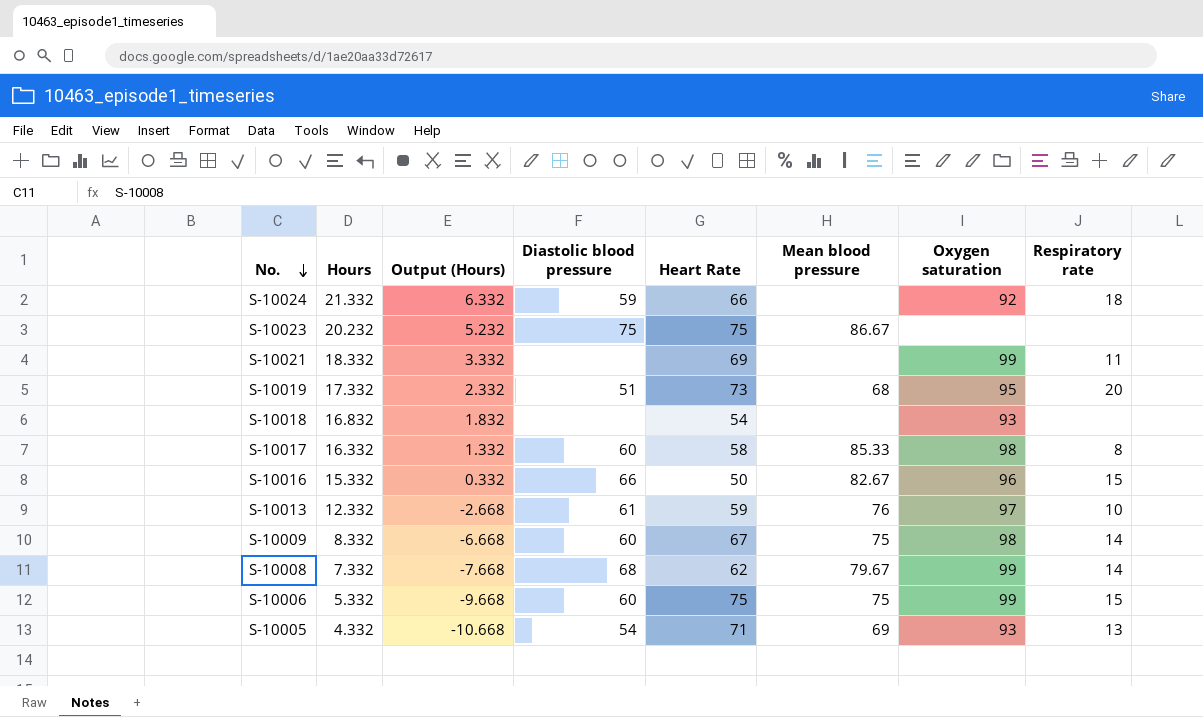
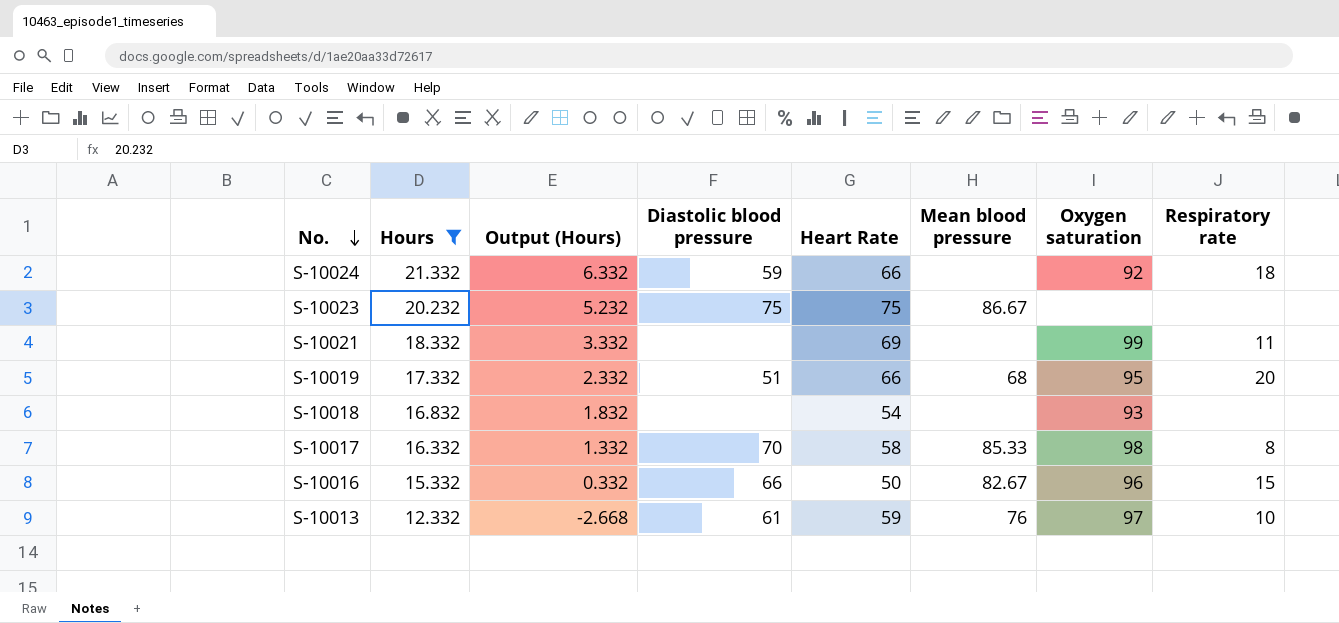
filter: none -> Hours >= 12.332
S-10019 | Heart Rate: 73 -> 66
S-10017 | Diastolic blood pressure: 60 -> 70

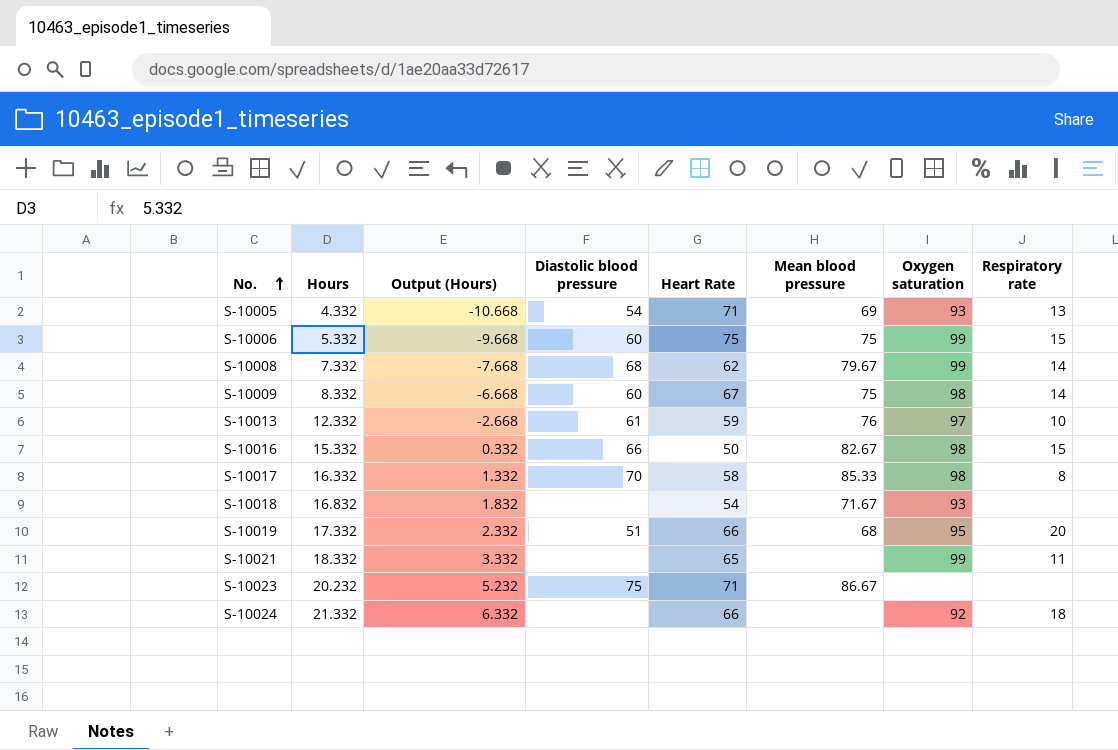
filter: Hours >= 12.332 -> none
row order: No. descending -> No. ascending
S-10016 | Oxygen saturation: 96 -> 98
S-10018 | Mean blood pressure: none -> 71.67
S-10021 | Heart Rate: 69 -> 65
S-10023 | Heart Rate: 75 -> 71
S-10024 | Diastolic blood pressure: 59 -> none

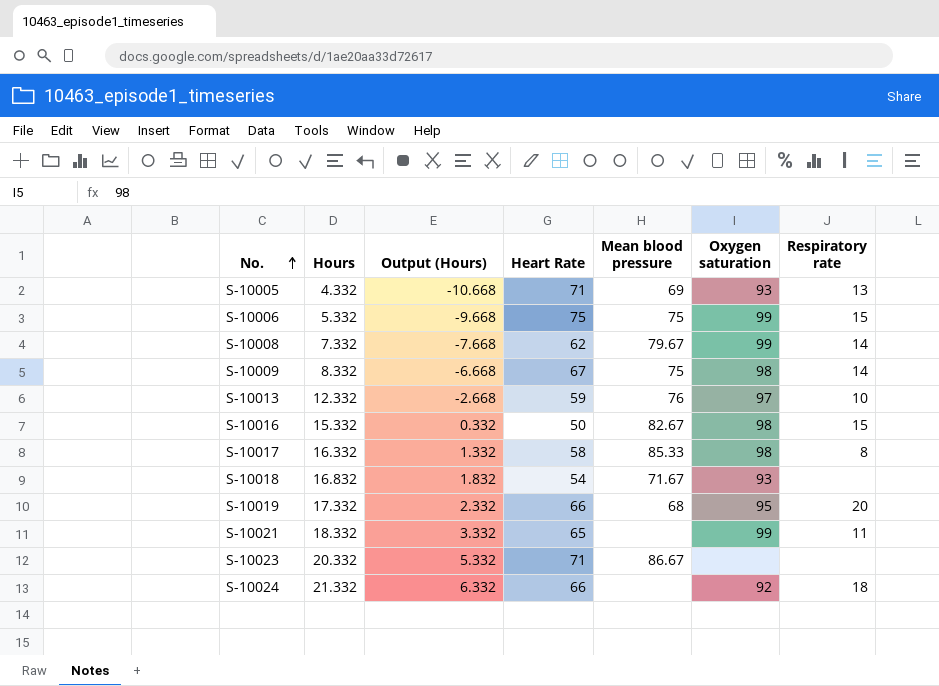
column Diastolic blood pressure | position: 4 -> none
S-10023 | Hours: 20.232 -> 20.332
S-10023 | Output (Hours): 5.232 -> 5.332

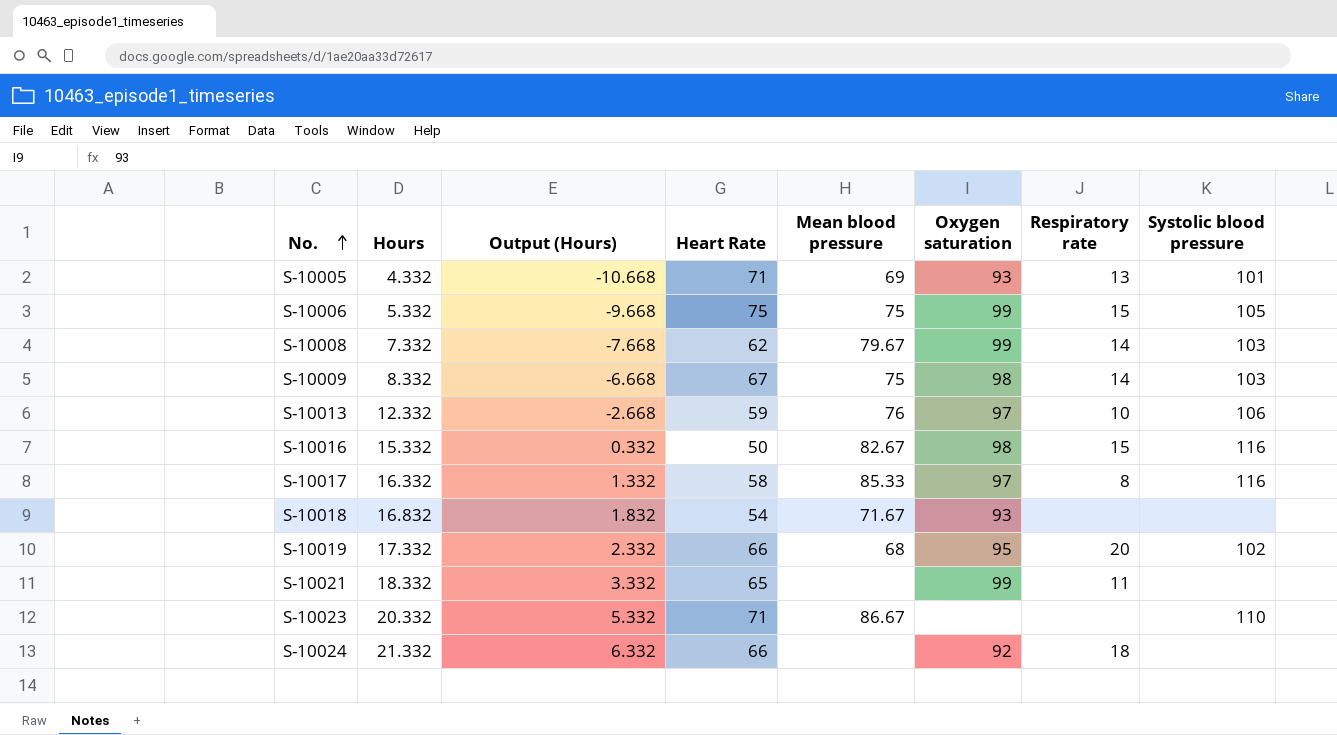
column Systolic blood pressure | position: none -> 8
S-10017 | Oxygen saturation: 98 -> 97

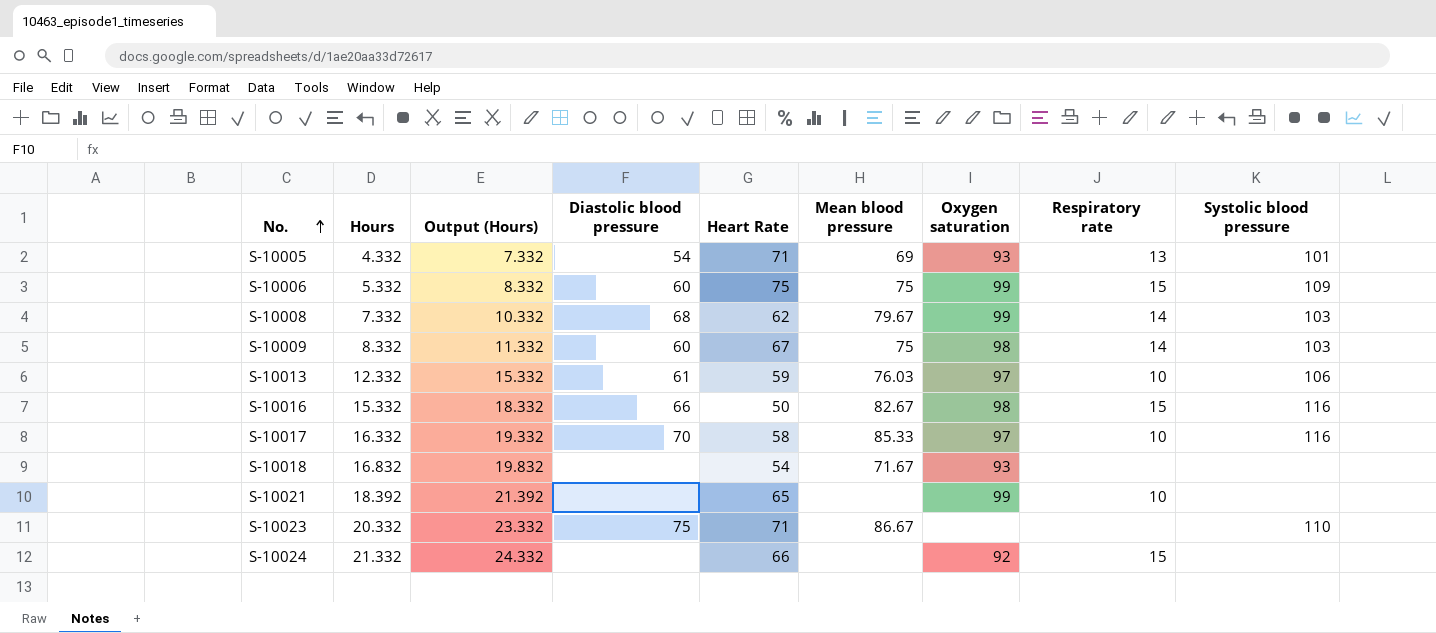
column Output (Hours) | formula: [Hours] - 15 -> [Hours] + 3
column Diastolic blood pressure | position: none -> 4
row S-10019: 17.332 | 2.332 | 66 | 68 | 95 | 20 | 102 -> none
S-10006 | Systolic blood pressure: 105 -> 109
S-10013 | Mean blood pressure: 76 -> 76.03
S-10017 | Respiratory rate: 8 -> 10
S-10021 | Hours: 18.332 -> 18.392
S-10021 | Respiratory rate: 11 -> 10
S-10024 | Respiratory rate: 18 -> 15

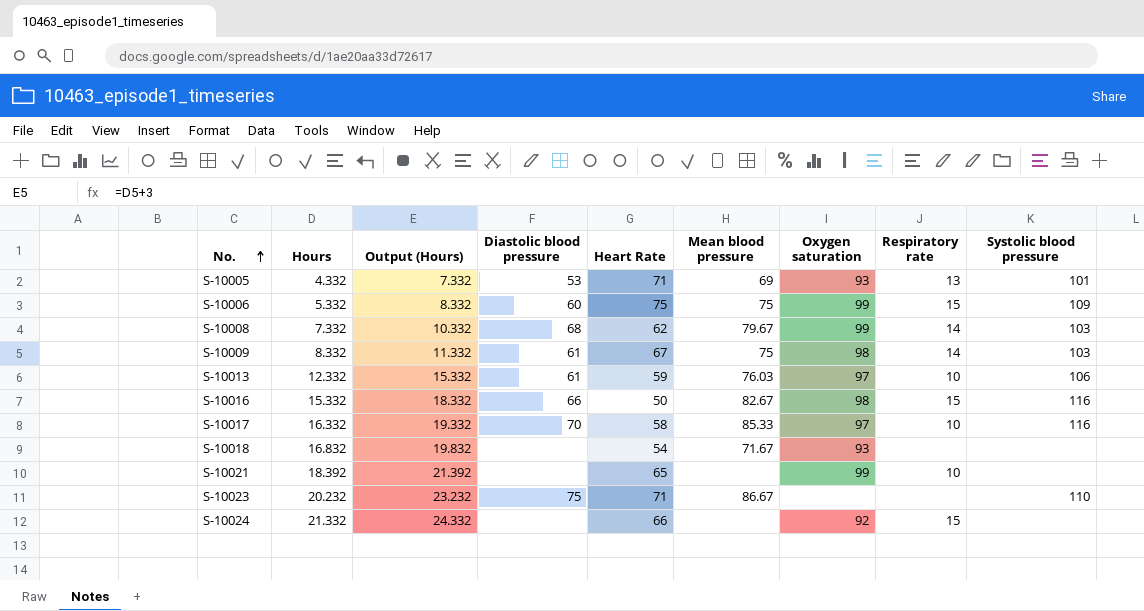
S-10005 | Diastolic blood pressure: 54 -> 53
S-10009 | Diastolic blood pressure: 60 -> 61
S-10023 | Hours: 20.332 -> 20.232
S-10023 | Output (Hours): 23.332 -> 23.232

